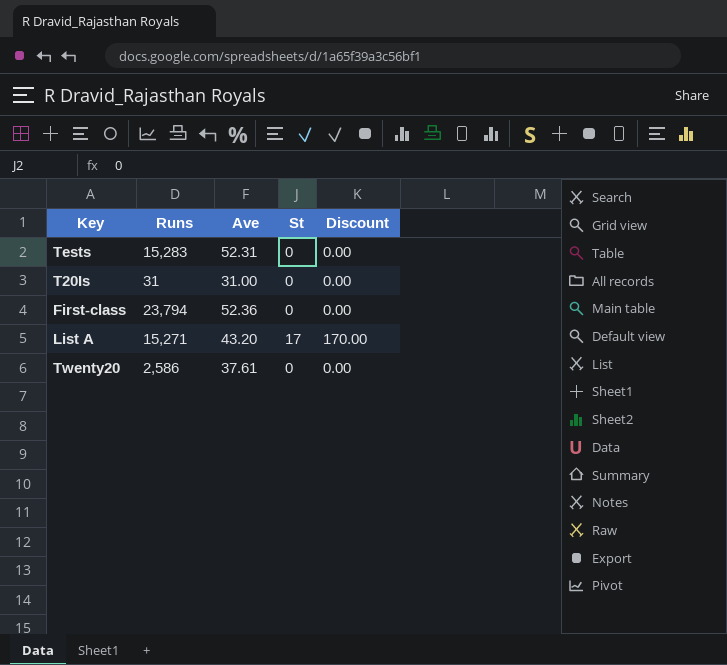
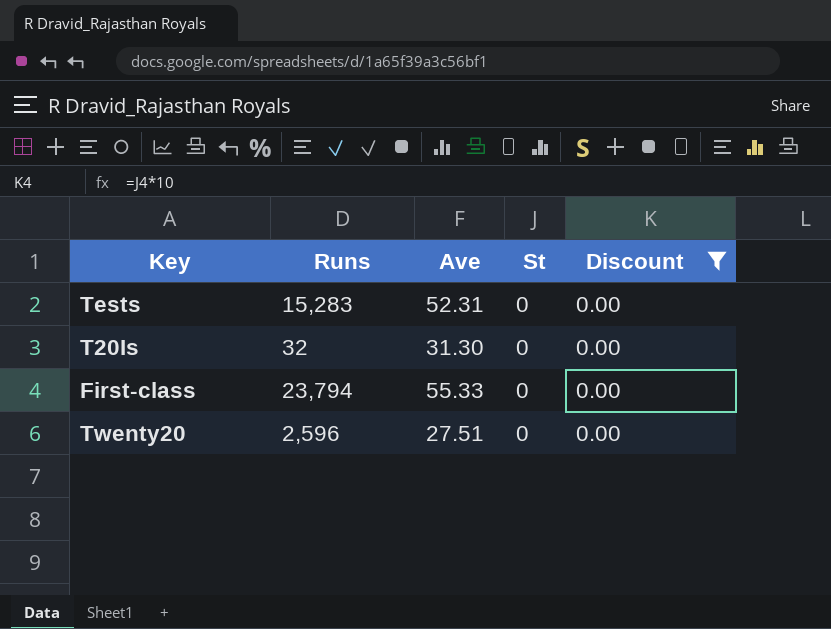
filter: none -> Discount = 0.00
T20Is | Runs: 31 -> 32
T20Is | Ave: 31.00 -> 31.30
First-class | Ave: 52.36 -> 55.33
Twenty20 | Runs: 2,586 -> 2,596
Twenty20 | Ave: 37.61 -> 27.51

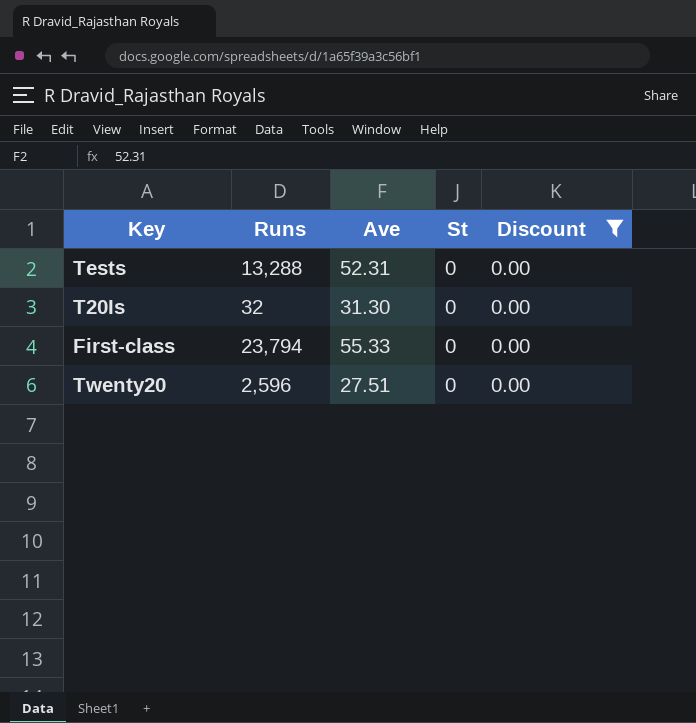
Tests | Runs: 15,283 -> 13,288

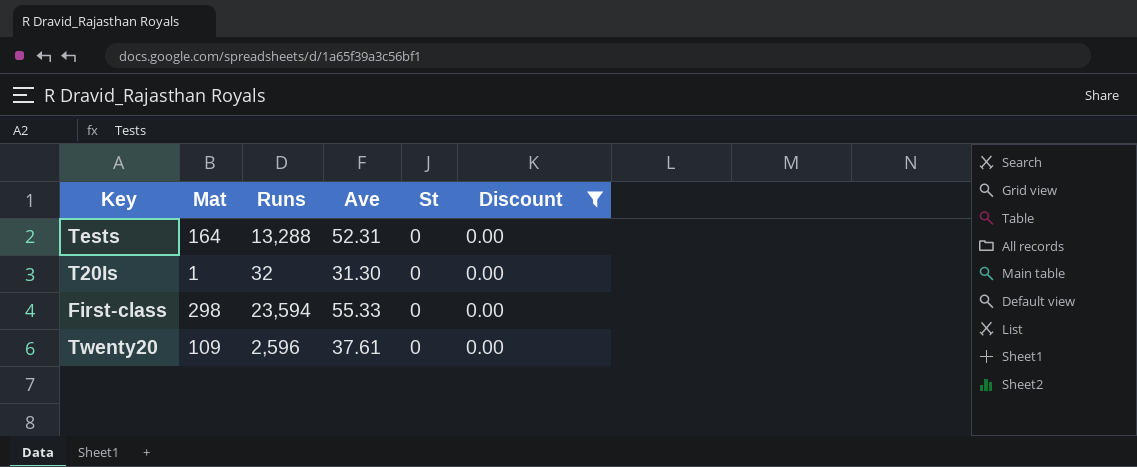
column Mat | position: none -> 2
First-class | Runs: 23,794 -> 23,594
Twenty20 | Ave: 27.51 -> 37.61

